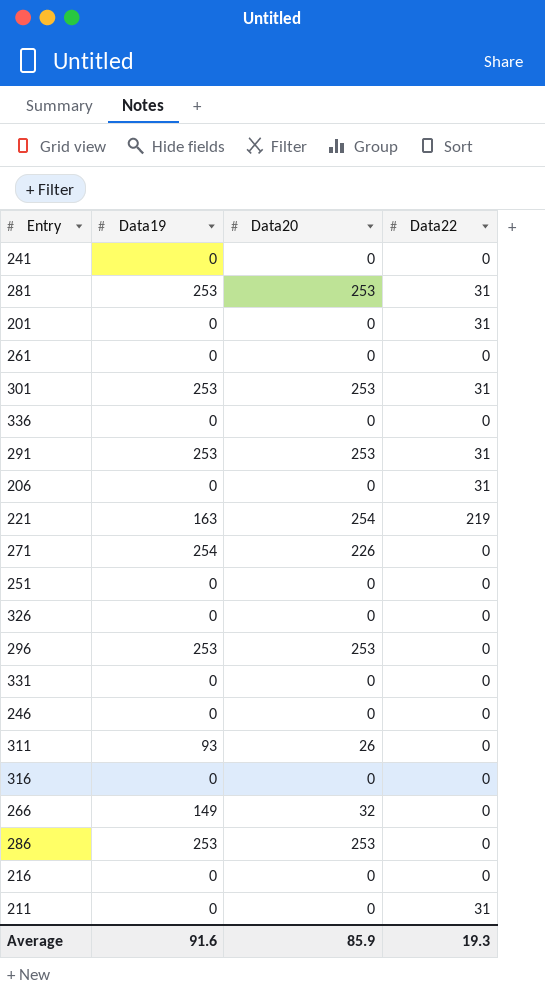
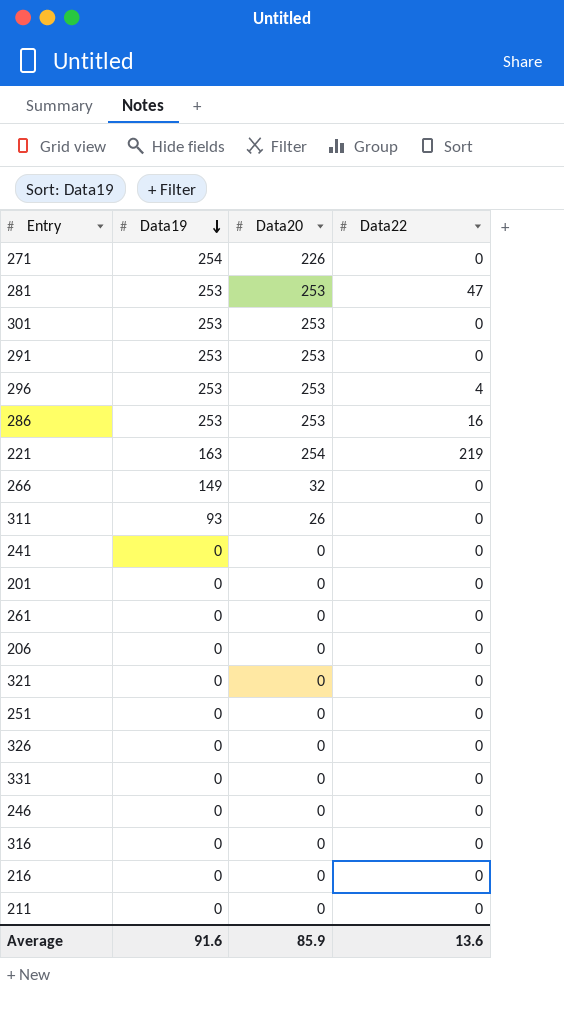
row order: none -> Data19 descending
row 336: 0 | 0 | 0 -> none
281 | Data22: 31 -> 47
301 | Data22: 31 -> 0
291 | Data22: 31 -> 0
296 | Data22: 0 -> 4
286 | Data22: 0 -> 16
201 | Data22: 31 -> 0
206 | Data22: 31 -> 0
row 321: none -> 0 | 0 | 0
211 | Data22: 31 -> 0
Average | Data22: 19.3 -> 13.6

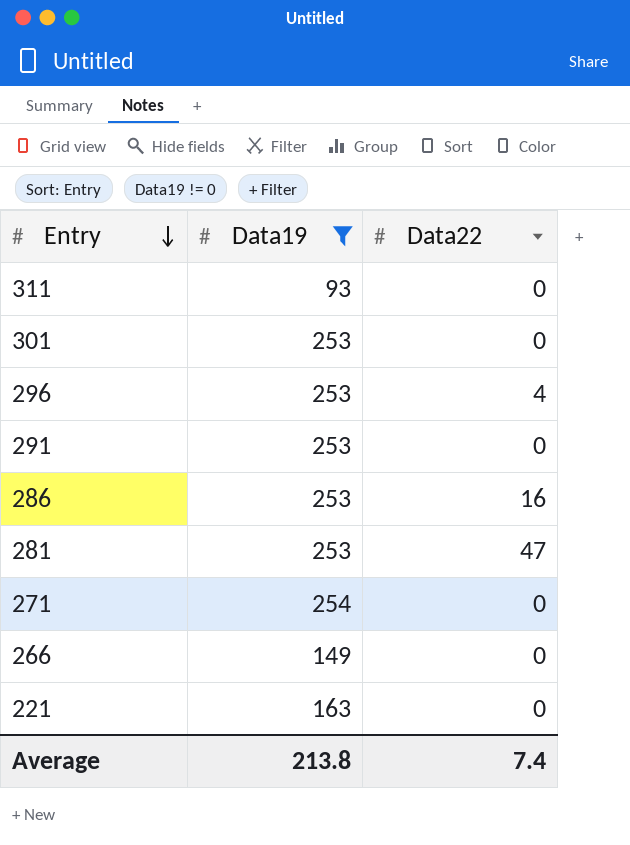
filter: none -> Data19 != 0
row order: Data19 descending -> Entry descending
column Data20 | position: 3 -> none
221 | Data22: 219 -> 0
Average | Data19: 91.6 -> 213.8
Average | Data22: 13.6 -> 7.4

